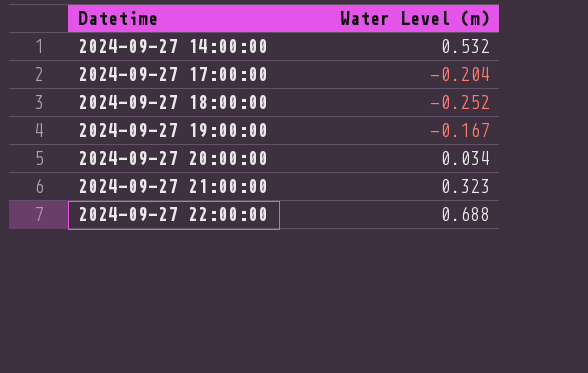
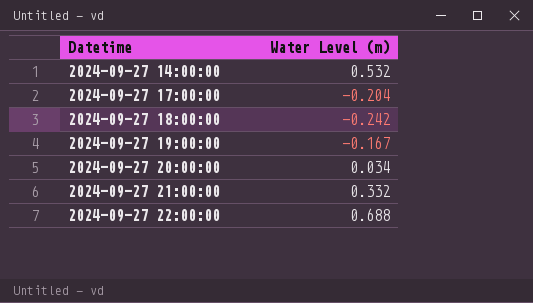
2024-09-27 18:00:00 | Water Level (m): -0.252 -> -0.242
2024-09-27 21:00:00 | Water Level (m): 0.323 -> 0.332

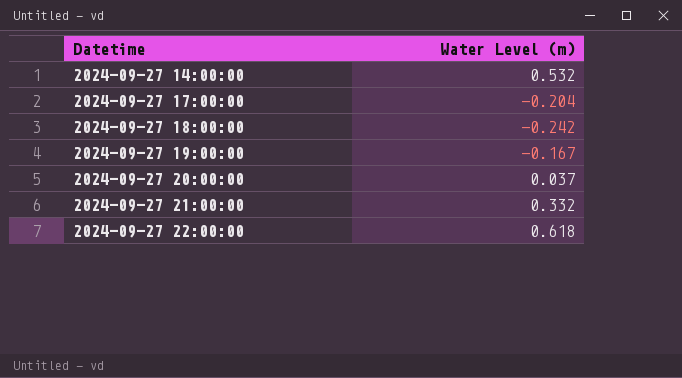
2024-09-27 20:00:00 | Water Level (m): 0.034 -> 0.037
2024-09-27 22:00:00 | Water Level (m): 0.688 -> 0.618

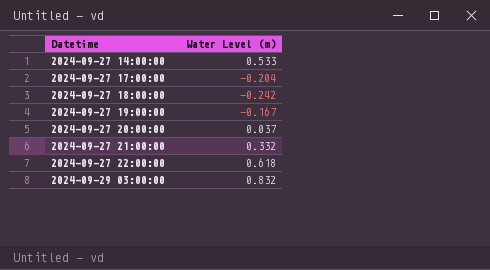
2024-09-27 14:00:00 | Water Level (m): 0.532 -> 0.533
row 2024-09-29 03:00:00: none -> 0.832

